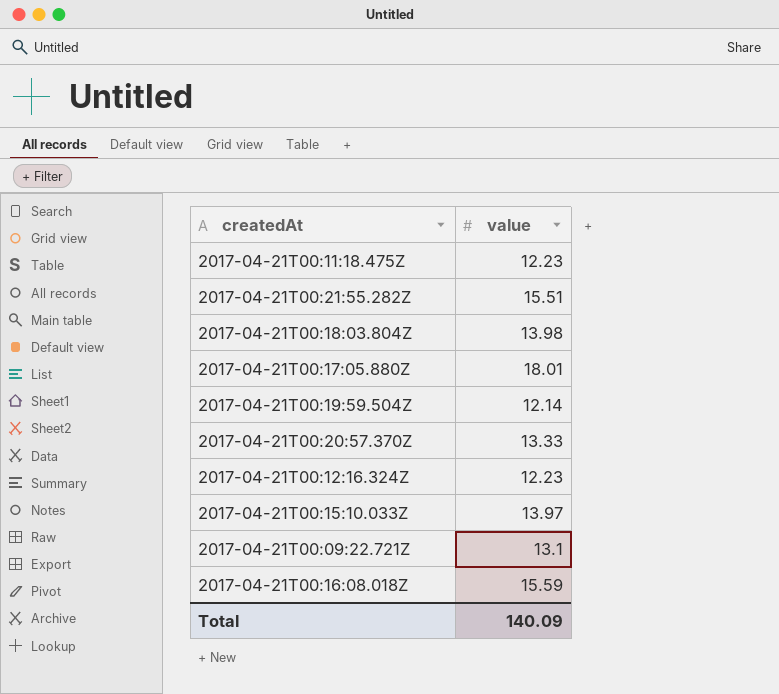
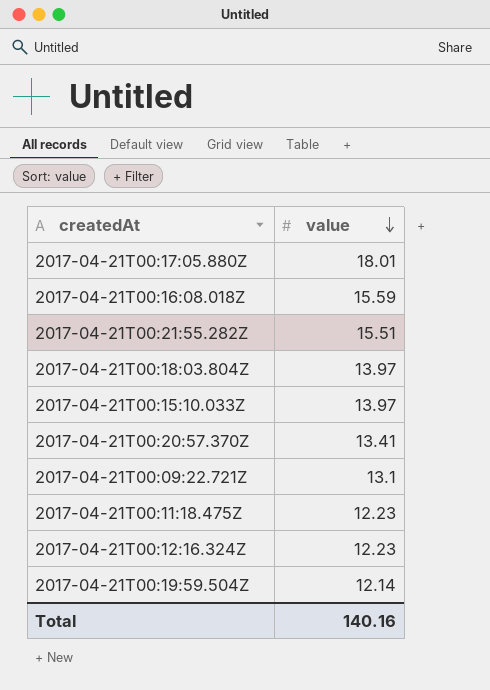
row order: none -> value descending
2017-04-21T00:18:03.804Z | value: 13.98 -> 13.97
2017-04-21T00:20:57.370Z | value: 13.33 -> 13.41
Total | value: 140.09 -> 140.16

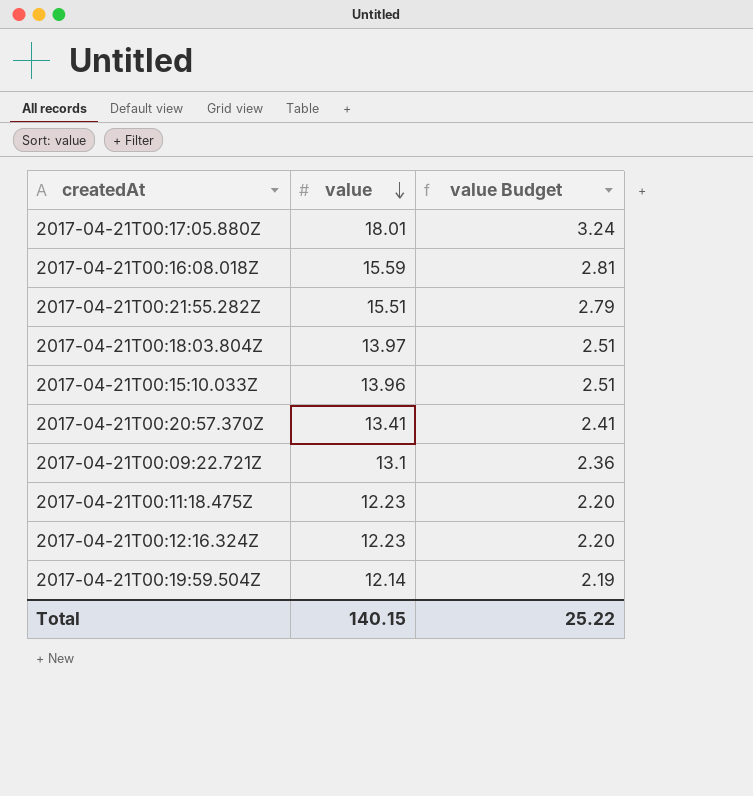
column value Budget | formula: none -> [value] * 0.18
2017-04-21T00:15:10.033Z | value: 13.97 -> 13.96
Total | value: 140.16 -> 140.15

